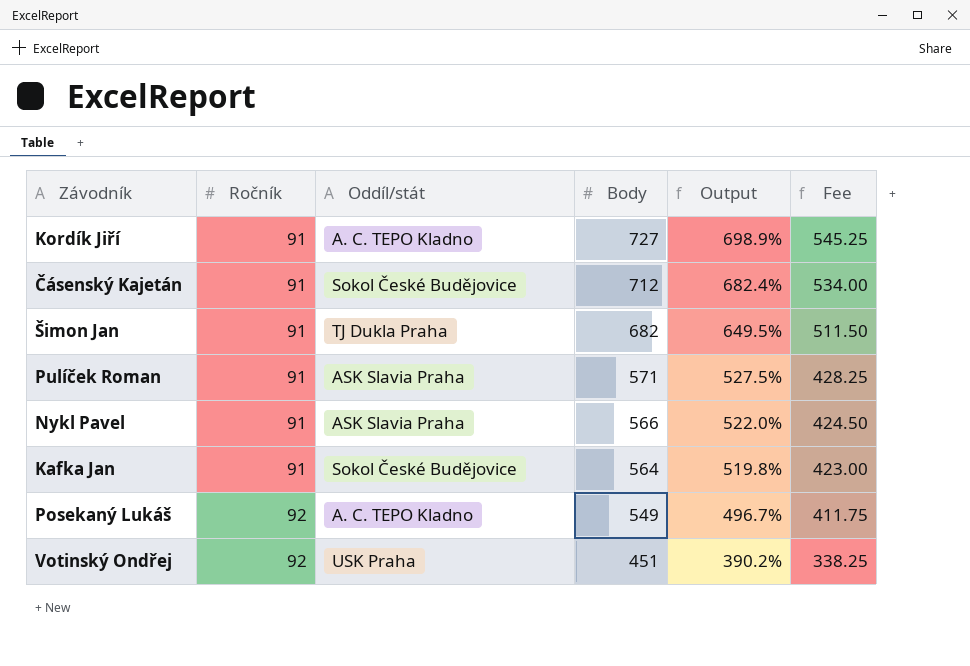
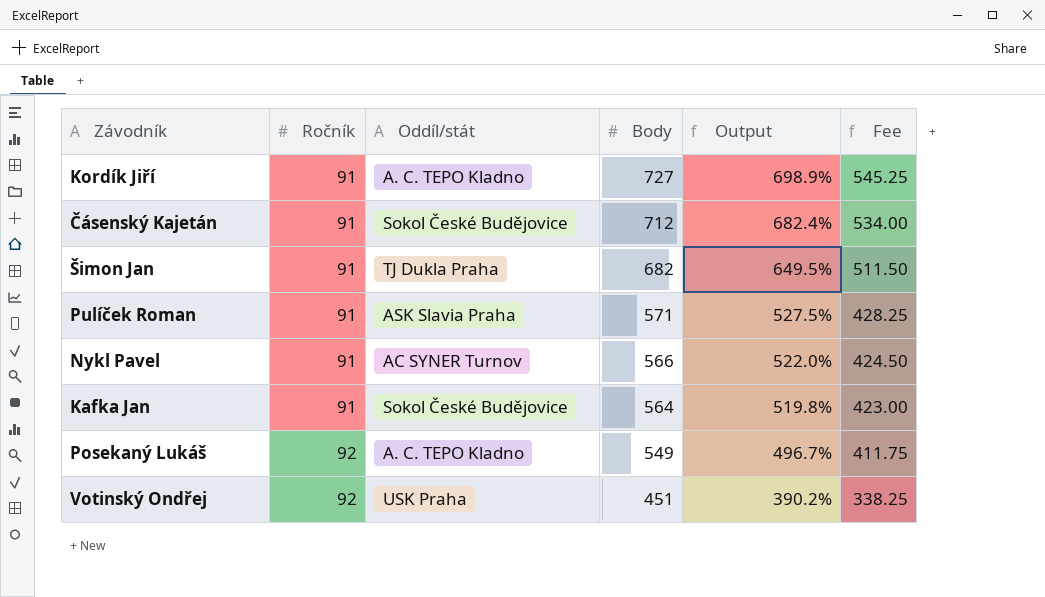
Nykl Pavel | Oddíl/stát: ASK Slavia Praha -> AC SYNER Turnov

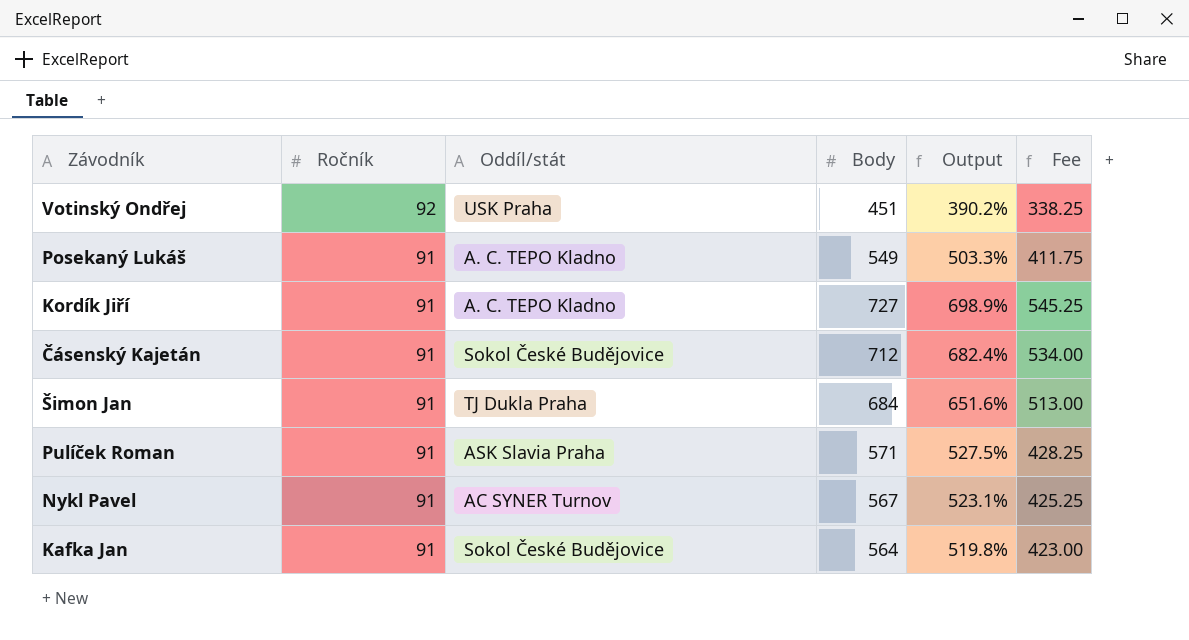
row order: Ročník ascending -> Ročník descending
Posekaný Lukáš | Ročník: 92 -> 91
Posekaný Lukáš | Output: 496.7% -> 503.3%
Šimon Jan | Body: 682 -> 684
Šimon Jan | Output: 649.5% -> 651.6%
Šimon Jan | Fee: 511.50 -> 513.00
Nykl Pavel | Body: 566 -> 567
Nykl Pavel | Output: 522.0% -> 523.1%
Nykl Pavel | Fee: 424.50 -> 425.25

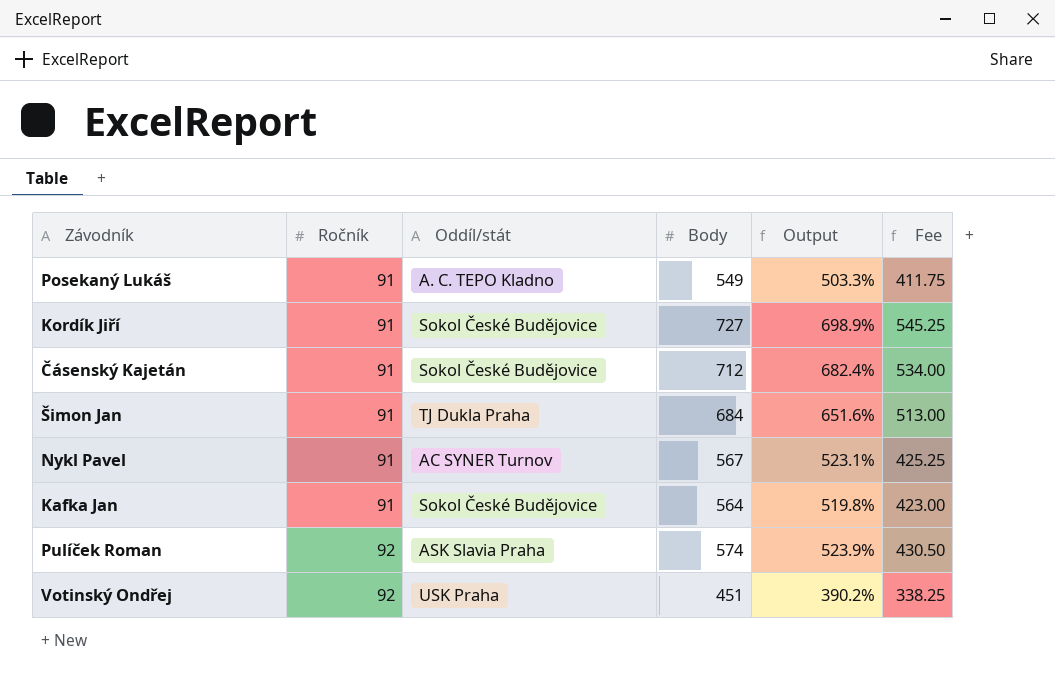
row order: Ročník descending -> Ročník ascending
Kordík Jiří | Oddíl/stát: A. C. TEPO Kladno -> Sokol České Budějovice
Pulíček Roman | Ročník: 91 -> 92
Pulíček Roman | Body: 571 -> 574
Pulíček Roman | Output: 527.5% -> 523.9%
Pulíček Roman | Fee: 428.25 -> 430.50

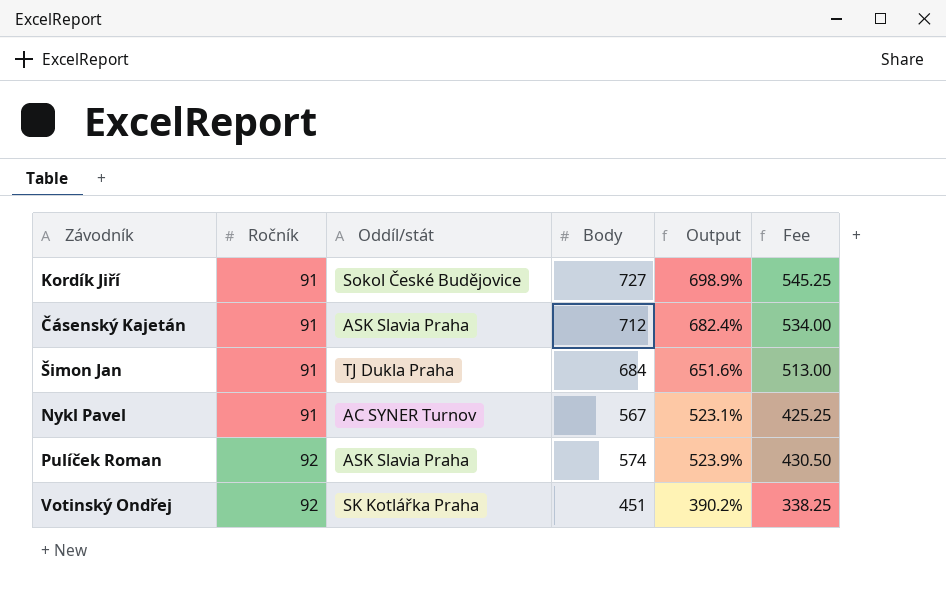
row Posekaný Lukáš: 91 | A. C. TEPO Kladno | 549 | 503.3% | 411.75 -> none
row Kafka Jan: 91 | Sokol České Budějovice | 564 | 519.8% | 423.00 -> none
Čásenský Kajetán | Oddíl/stát: Sokol České Budějovice -> ASK Slavia Praha
Votinský Ondřej | Oddíl/stát: USK Praha -> SK Kotlářka Praha

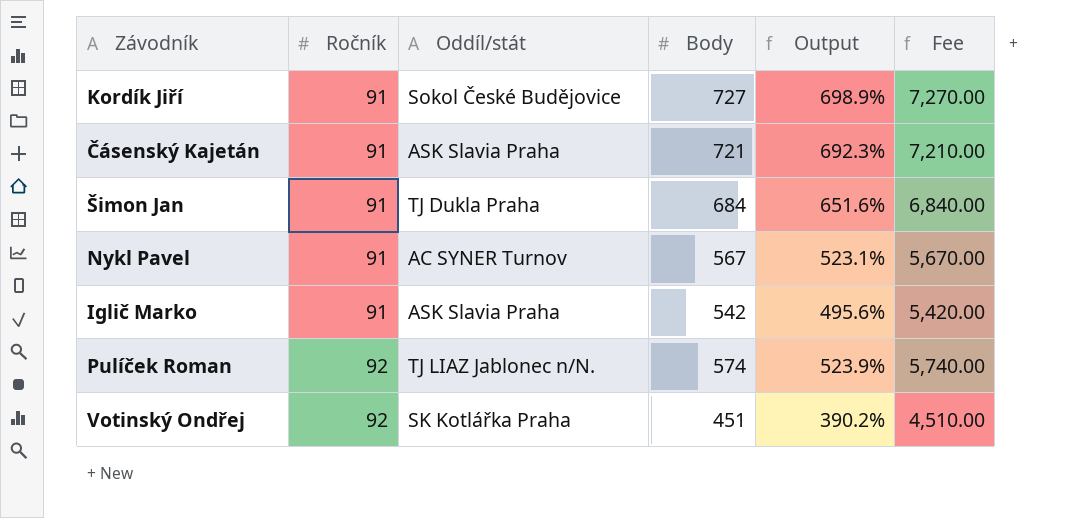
column Fee | formula: [Body] * 0.75 -> [Body] * 10
Čásenský Kajetán | Body: 712 -> 721
Čásenský Kajetán | Output: 682.4% -> 692.3%
row Iglič Marko: none -> 91 | ASK Slavia Praha | 542 | 495.6% | 5,420.00
Pulíček Roman | Oddíl/stát: ASK Slavia Praha -> TJ LIAZ Jablonec n/N.

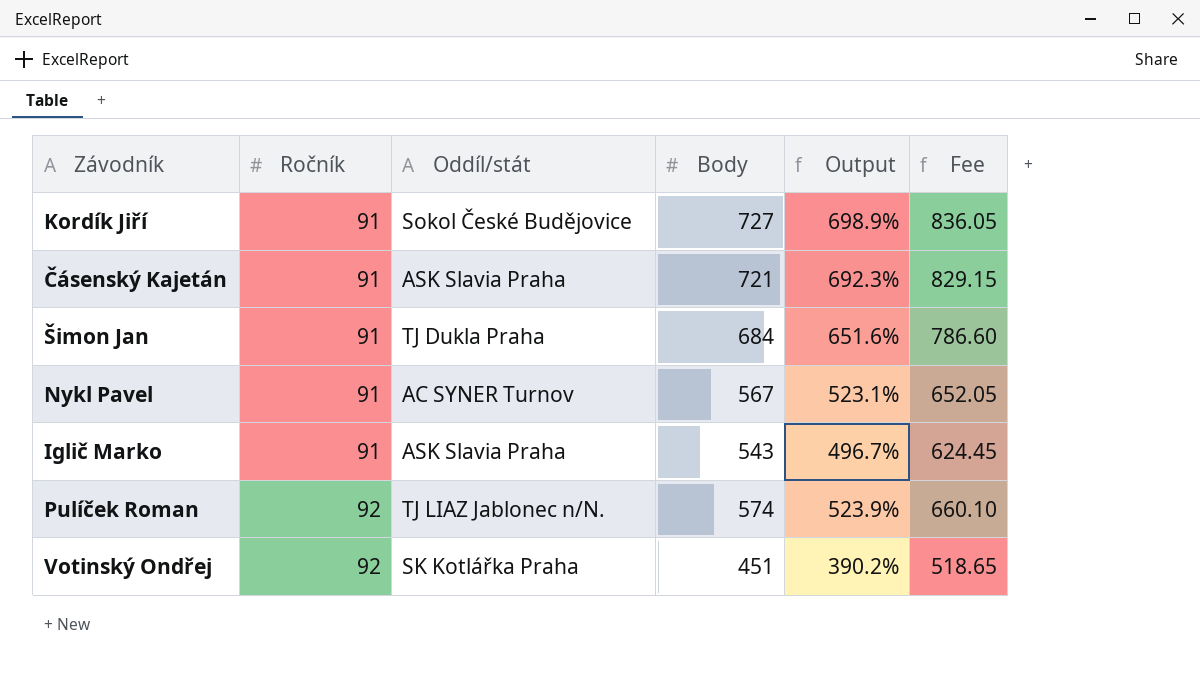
column Fee | formula: [Body] * 10 -> [Body] * 1.15
Iglič Marko | Body: 542 -> 543
Iglič Marko | Output: 495.6% -> 496.7%

